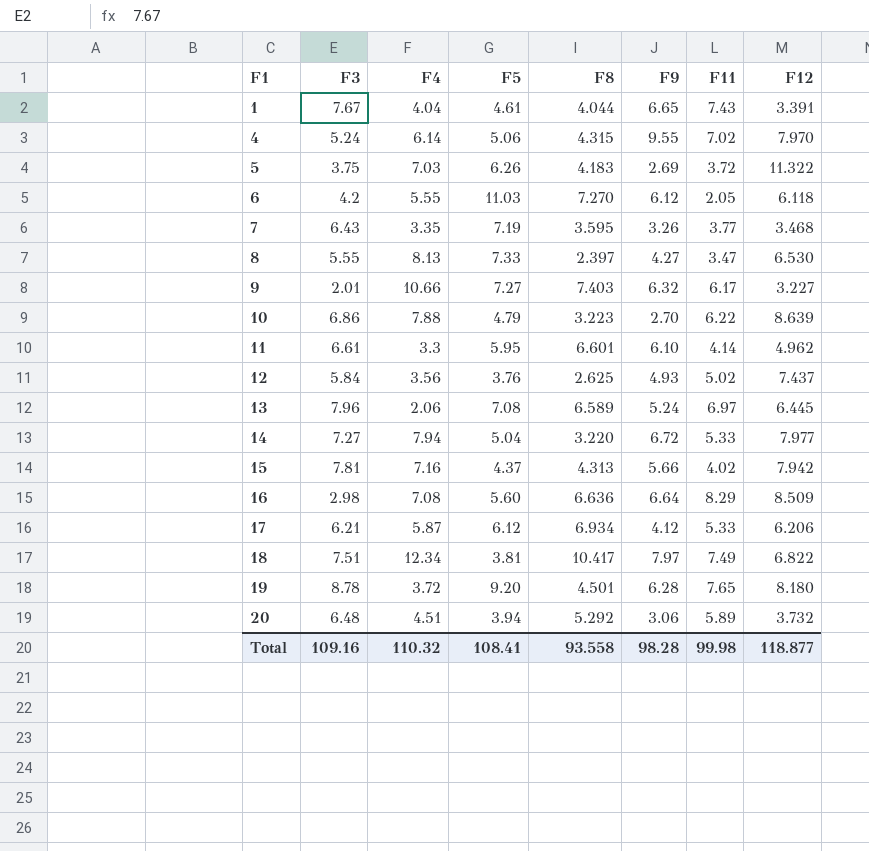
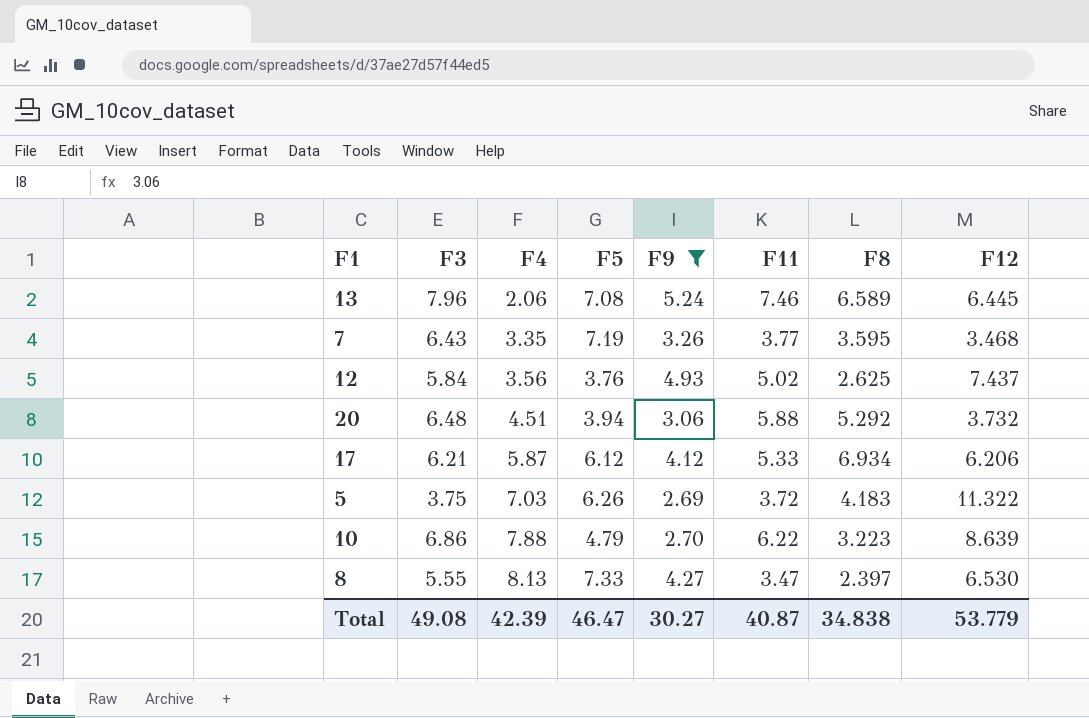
filter: none -> F9 <= 5.24
row order: F1 ascending -> F4 ascending
column F8 | position: 5 -> 7
13 | F11: 6.97 -> 7.46
20 | F11: 5.89 -> 5.88
Total | F3: 109.16 -> 49.08
Total | F4: 110.32 -> 42.39
Total | F5: 108.41 -> 46.47
Total | F9: 98.28 -> 30.27
Total | F11: 99.98 -> 40.87
Total | F8: 93.558 -> 34.838
Total | F12: 118.877 -> 53.779

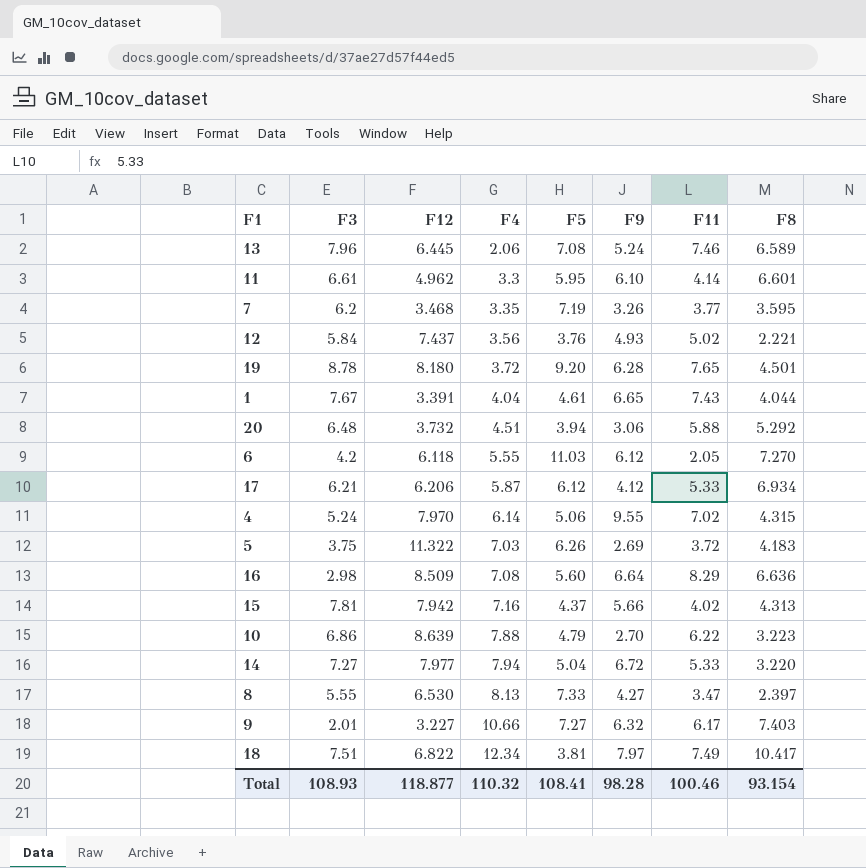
filter: F9 <= 5.24 -> none
column F12 | position: 8 -> 3
7 | F3: 6.43 -> 6.2
12 | F8: 2.625 -> 2.221
Total | F3: 49.08 -> 108.93
Total | F12: 53.779 -> 118.877
Total | F4: 42.39 -> 110.32
Total | F5: 46.47 -> 108.41
Total | F9: 30.27 -> 98.28
Total | F11: 40.87 -> 100.46
Total | F8: 34.838 -> 93.154

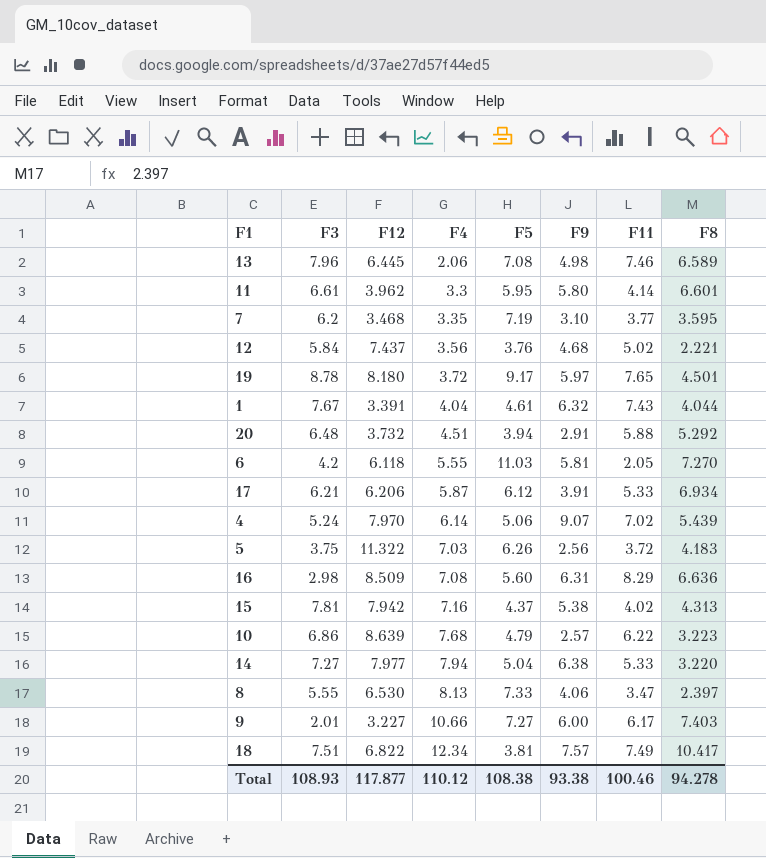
13 | F9: 5.24 -> 4.98
11 | F12: 4.962 -> 3.962
11 | F9: 6.10 -> 5.80
7 | F9: 3.26 -> 3.10
12 | F9: 4.93 -> 4.68
19 | F5: 9.20 -> 9.17
19 | F9: 6.28 -> 5.97
1 | F9: 6.65 -> 6.32
20 | F9: 3.06 -> 2.91
6 | F9: 6.12 -> 5.81
17 | F9: 4.12 -> 3.91
4 | F9: 9.55 -> 9.07
4 | F8: 4.315 -> 5.439
5 | F9: 2.69 -> 2.56
16 | F9: 6.64 -> 6.31
15 | F9: 5.66 -> 5.38
10 | F4: 7.88 -> 7.68
10 | F9: 2.70 -> 2.57
14 | F9: 6.72 -> 6.38
8 | F9: 4.27 -> 4.06
9 | F9: 6.32 -> 6.00
18 | F9: 7.97 -> 7.57
Total | F12: 118.877 -> 117.877
Total | F4: 110.32 -> 110.12
Total | F5: 108.41 -> 108.38
Total | F9: 98.28 -> 93.38
Total | F8: 93.154 -> 94.278

